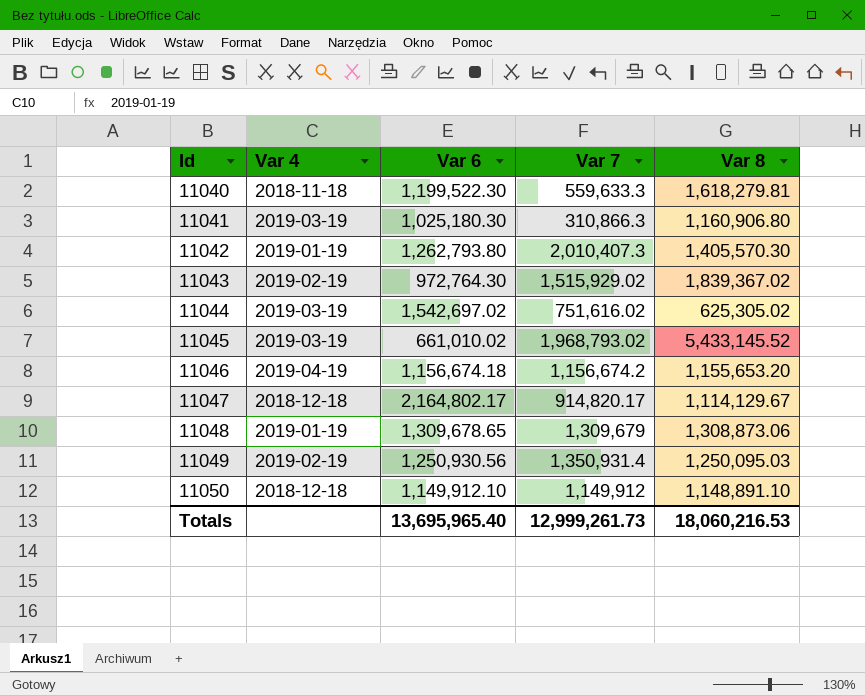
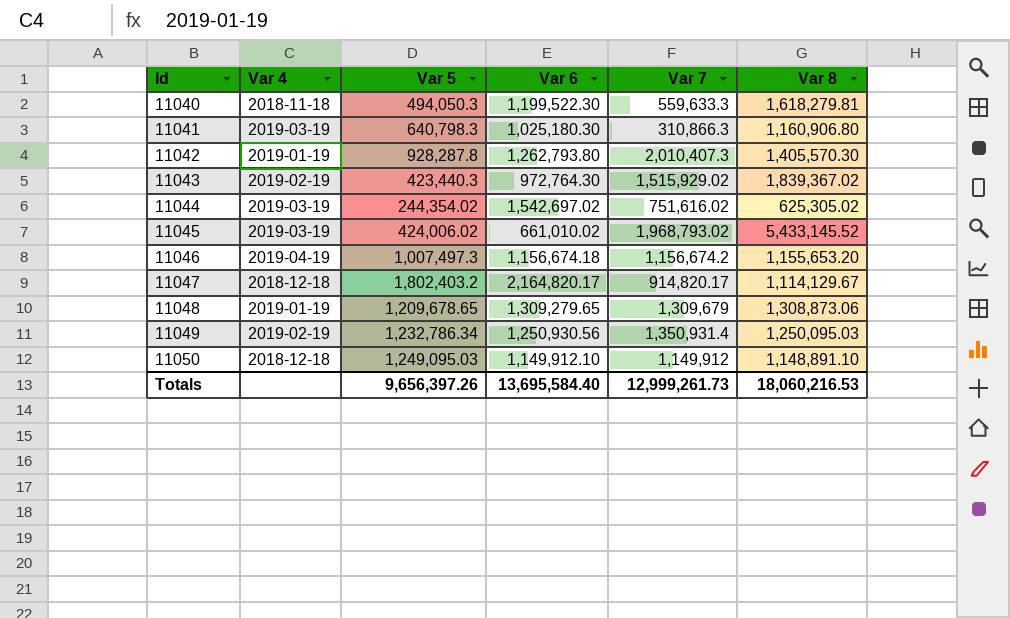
column Var 5 | position: none -> 3
11047 | Var 6: 2,164,802.17 -> 2,164,820.17
11048 | Var 6: 1,309,678.65 -> 1,309,279.65
Totals | Var 6: 13,695,965.40 -> 13,695,584.40

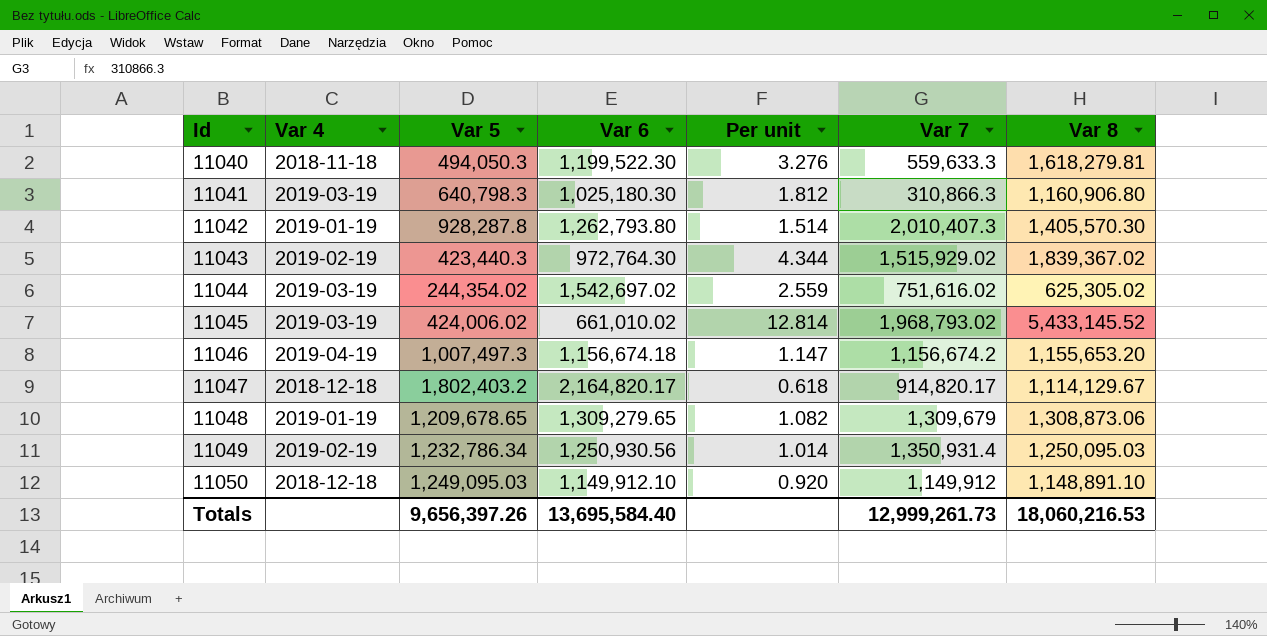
column Per unit | formula: none -> [Var 8] / [Var 5]

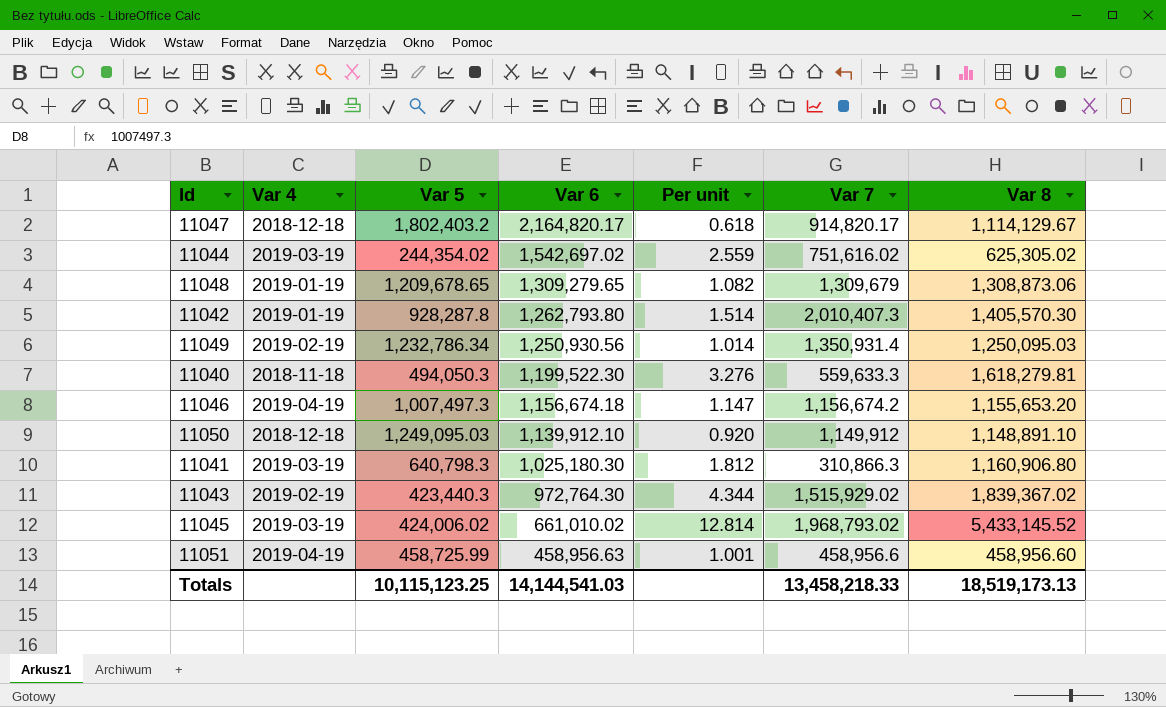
row order: Id ascending -> Var 6 descending
11050 | Var 6: 1,149,912.10 -> 1,139,912.10
row 11051: none -> 2019-04-19 | 458,725.99 | 458,956.63 | 1.001 | 458,956.6 | 458,956.60
Totals | Var 5: 9,656,397.26 -> 10,115,123.25
Totals | Var 6: 13,695,584.40 -> 14,144,541.03
Totals | Var 7: 12,999,261.73 -> 13,458,218.33
Totals | Var 8: 18,060,216.53 -> 18,519,173.13

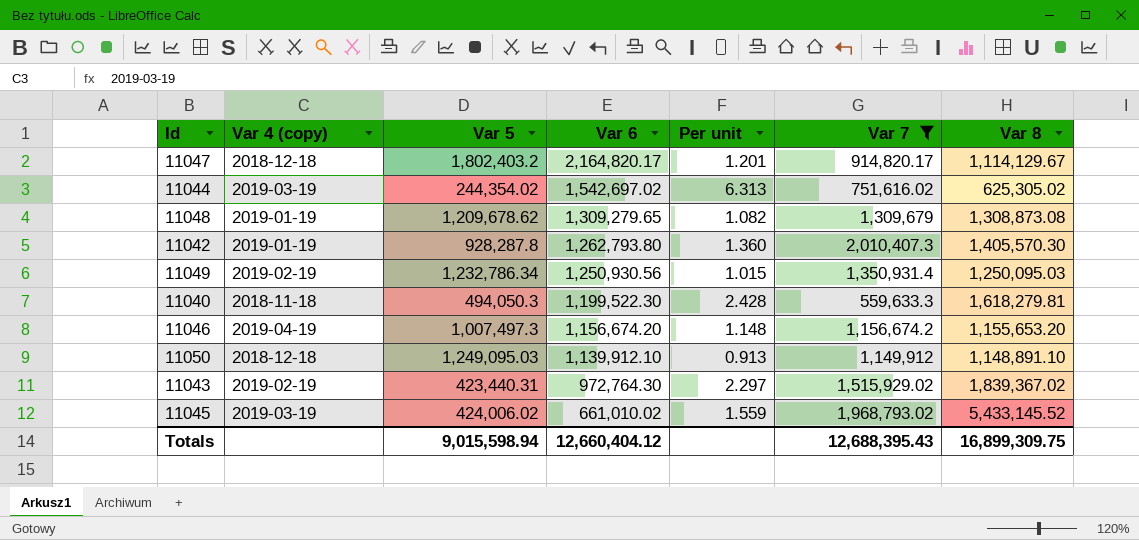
filter: none -> Var 7 >= 559,633.3
column name: Var 4 -> Var 4 (copy)
column Per unit | formula: [Var 8] / [Var 5] -> [Var 6] / [Var 5]
11048 | Var 5: 1,209,678.65 -> 1,209,678.62
11048 | Var 8: 1,308,873.06 -> 1,308,873.08
11046 | Var 6: 1,156,674.18 -> 1,156,674.20
11043 | Var 5: 423,440.3 -> 423,440.31
Totals | Var 5: 10,115,123.25 -> 9,015,598.94
Totals | Var 6: 14,144,541.03 -> 12,660,404.12
Totals | Var 7: 13,458,218.33 -> 12,688,395.43
Totals | Var 8: 18,519,173.13 -> 16,899,309.75

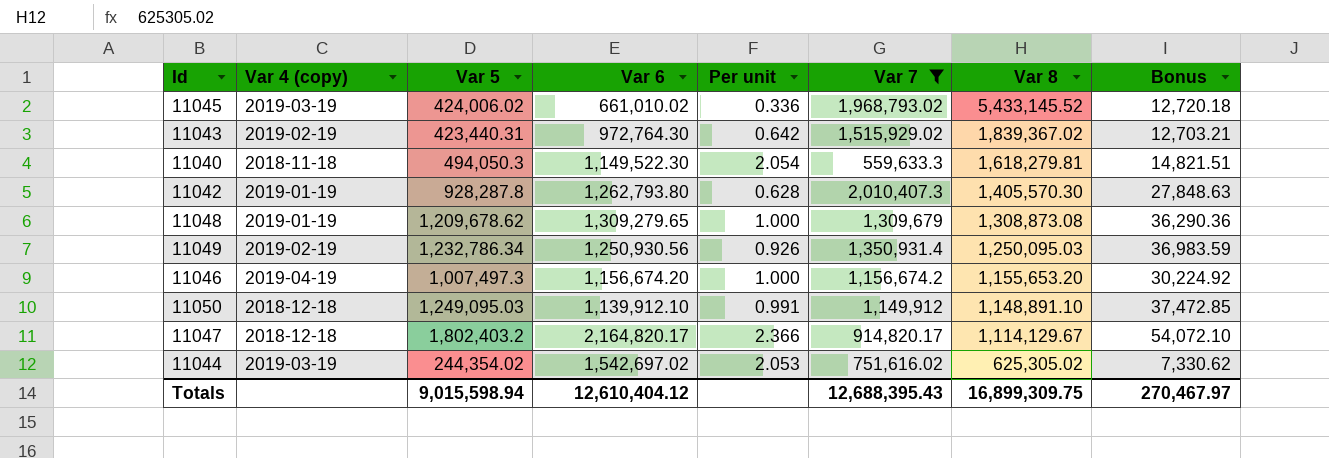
row order: Var 6 descending -> Var 8 descending
column Per unit | formula: [Var 6] / [Var 5] -> [Var 6] / [Var 7]
column Bonus | formula: none -> [Var 5] * 0.03
11040 | Var 6: 1,199,522.30 -> 1,149,522.30
Totals | Var 6: 12,660,404.12 -> 12,610,404.12

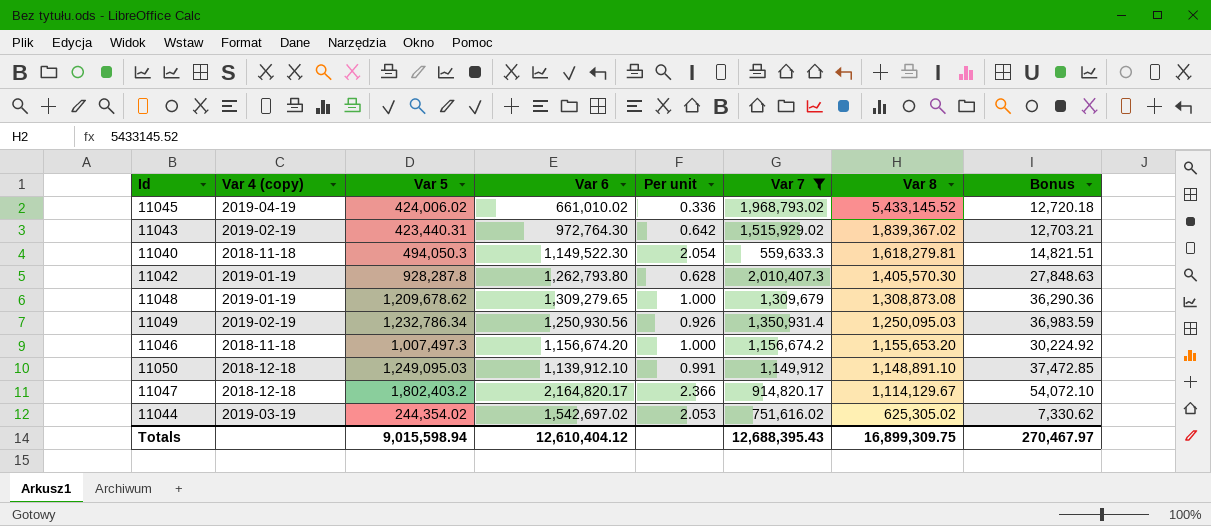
11045 | Var 4 (copy): 2019-03-19 -> 2019-04-19
11046 | Var 4 (copy): 2019-04-19 -> 2018-11-18

